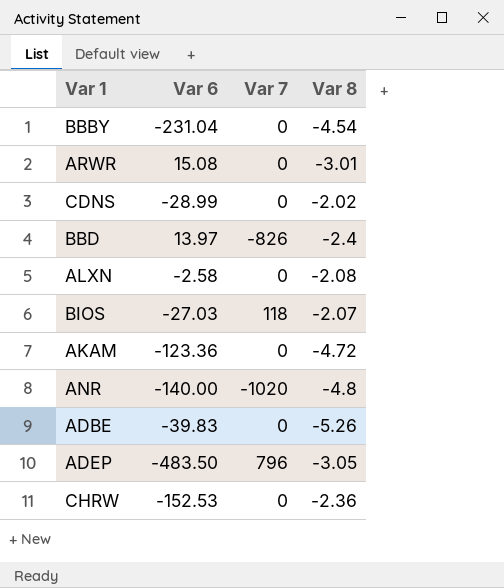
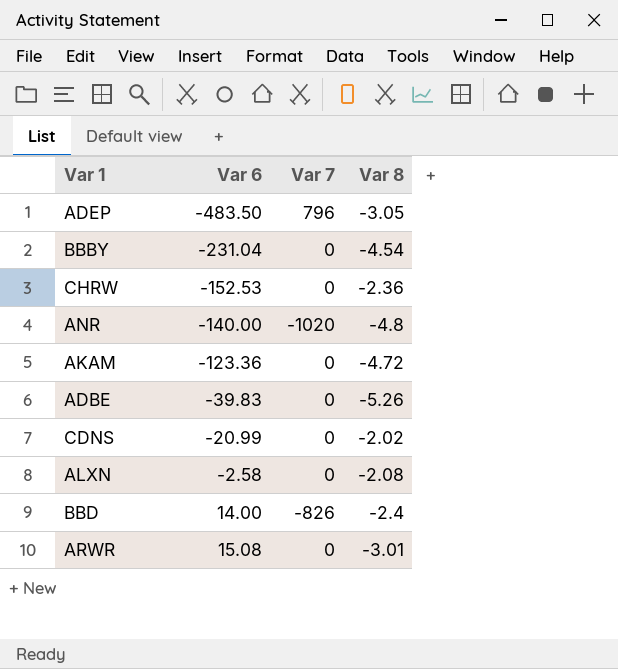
row order: none -> Var 6 ascending
row BIOS: -27.03 | 118 | -2.07 -> none
CDNS | Var 6: -28.99 -> -20.99
BBD | Var 6: 13.97 -> 14.00

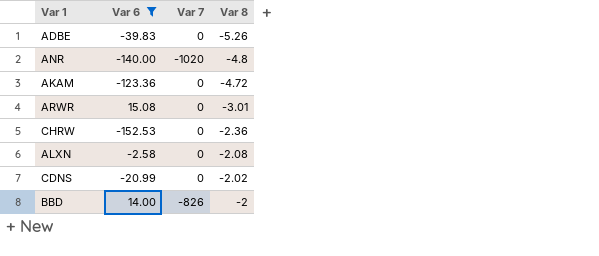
filter: none -> Var 6 >= -152.53
row order: Var 6 ascending -> Var 8 ascending
BBD | Var 8: -2.4 -> -2

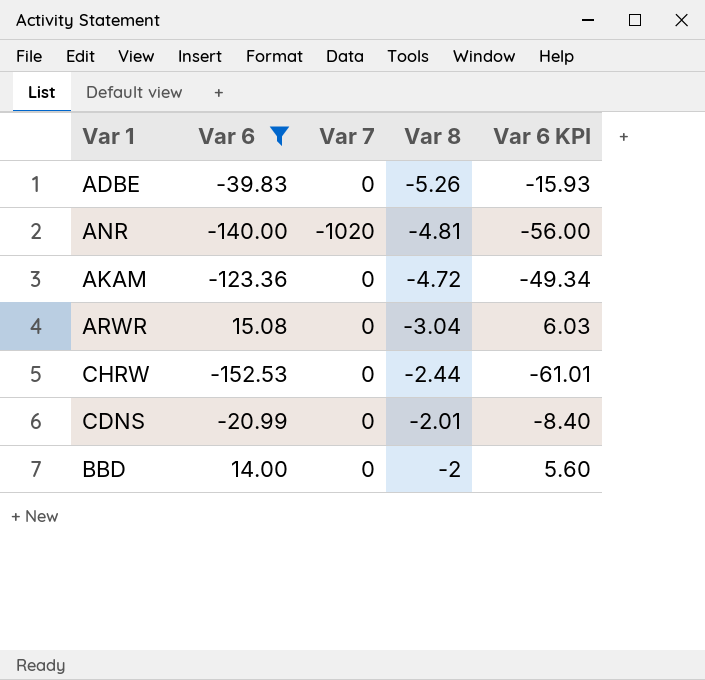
column Var 6 KPI | formula: none -> [Var 6] * 0.4
row ALXN: -2.58 | 0 | -2.08 -> none
ANR | Var 8: -4.8 -> -4.81
ARWR | Var 8: -3.01 -> -3.04
CHRW | Var 8: -2.36 -> -2.44
CDNS | Var 8: -2.02 -> -2.01
BBD | Var 7: -826 -> 0

